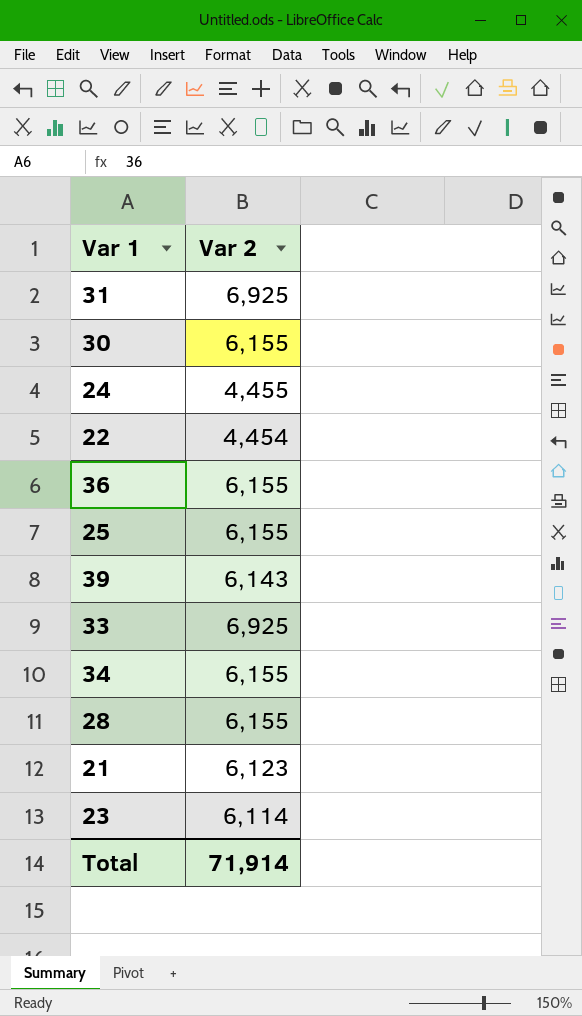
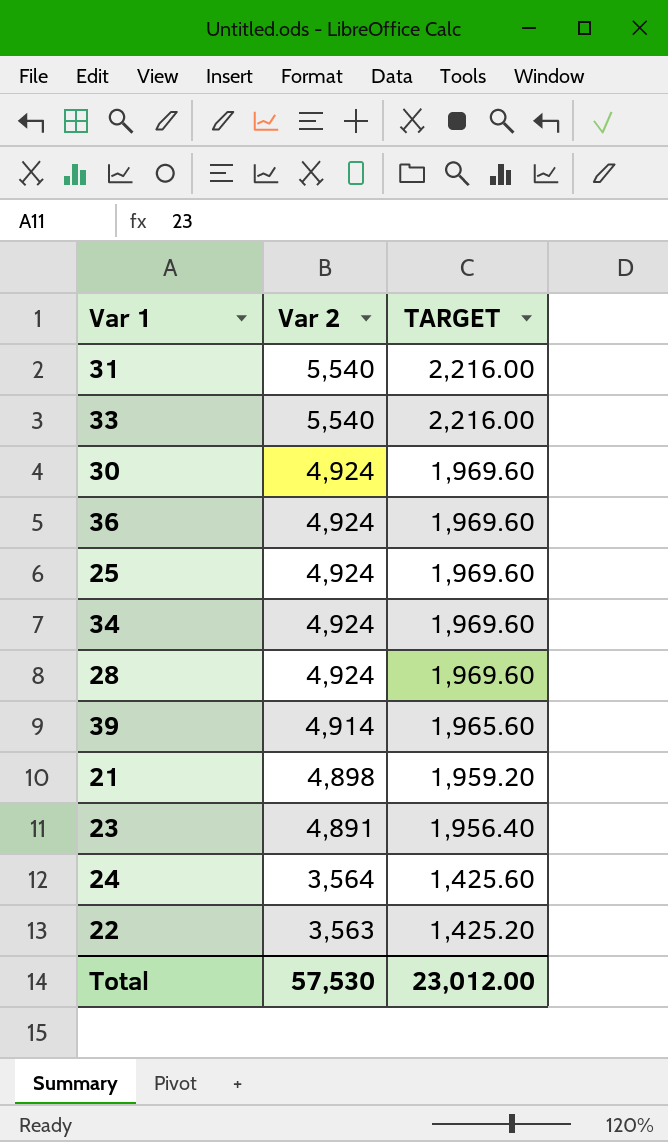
row order: none -> Var 2 descending
column TARGET | formula: none -> [Var 2] * 0.4
31 | Var 2: 6,925 -> 5,540
33 | Var 2: 6,925 -> 5,540
30 | Var 2: 6,155 -> 4,924
36 | Var 2: 6,155 -> 4,924
25 | Var 2: 6,155 -> 4,924
34 | Var 2: 6,155 -> 4,924
28 | Var 2: 6,155 -> 4,924
39 | Var 2: 6,143 -> 4,914
21 | Var 2: 6,123 -> 4,898
23 | Var 2: 6,114 -> 4,891
24 | Var 2: 4,455 -> 3,564
22 | Var 2: 4,454 -> 3,563
Total | Var 2: 71,914 -> 57,530

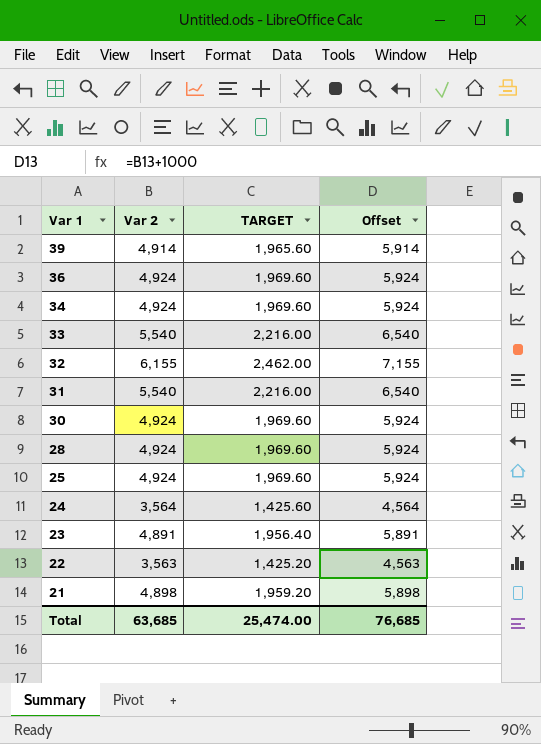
row order: Var 2 descending -> Var 1 descending
column Offset | formula: none -> [Var 2] + 1000
row 32: none -> 6,155 | 2,462.00 | 7,155
Total | Var 2: 57,530 -> 63,685
Total | TARGET: 23,012.00 -> 25,474.00

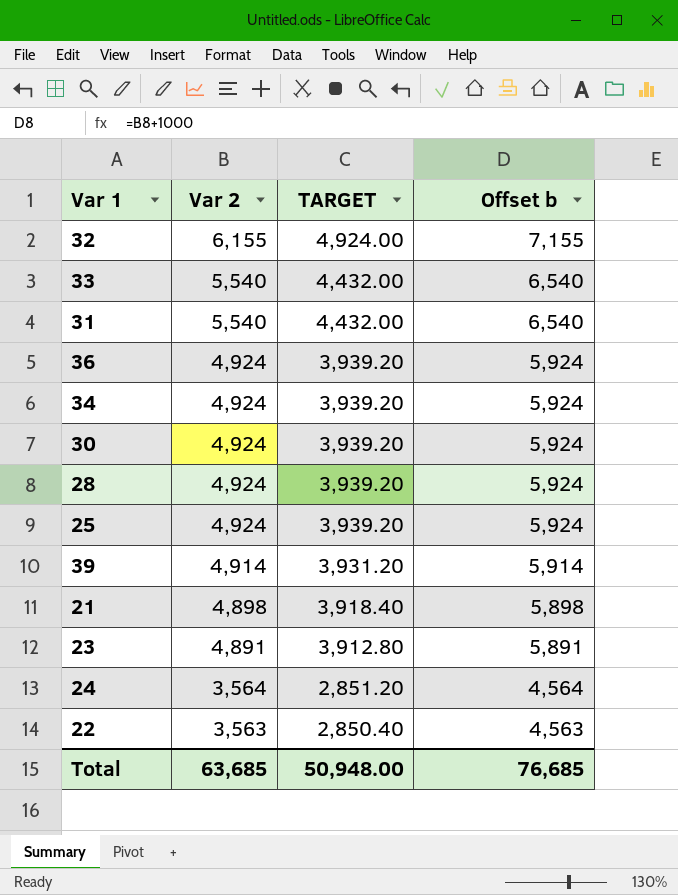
row order: Var 1 descending -> Var 2 descending
column TARGET | formula: [Var 2] * 0.4 -> [Var 2] * 0.8
column name: Offset -> Offset b
Total | TARGET: 25,474.00 -> 50,948.00

